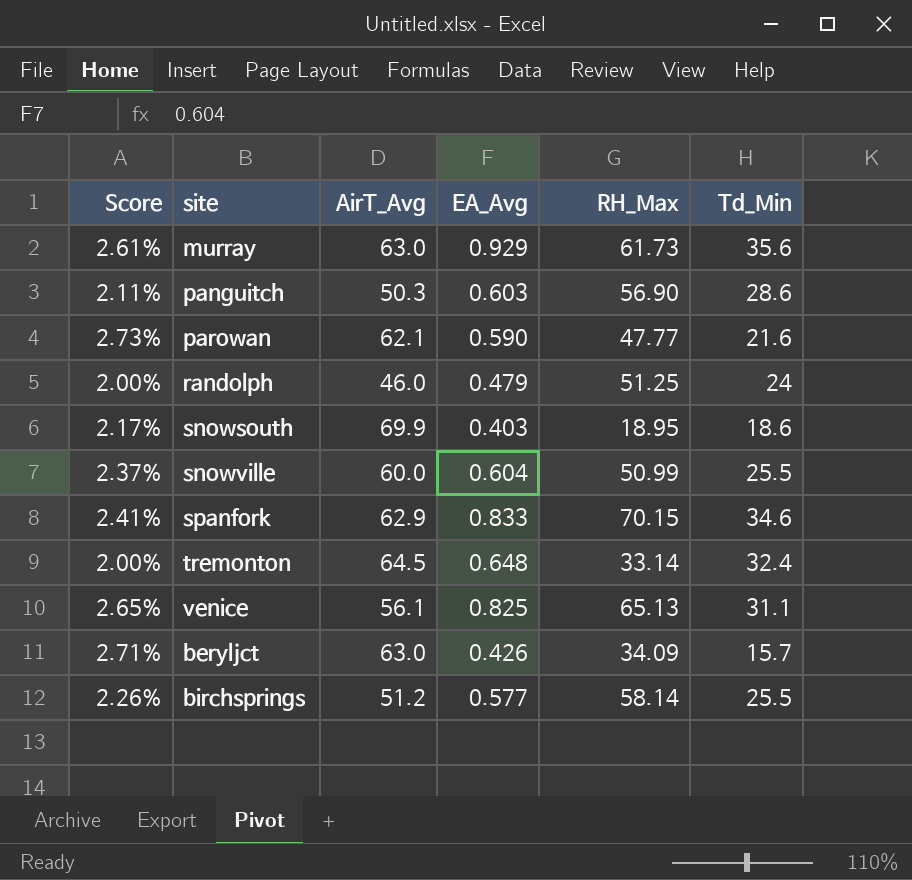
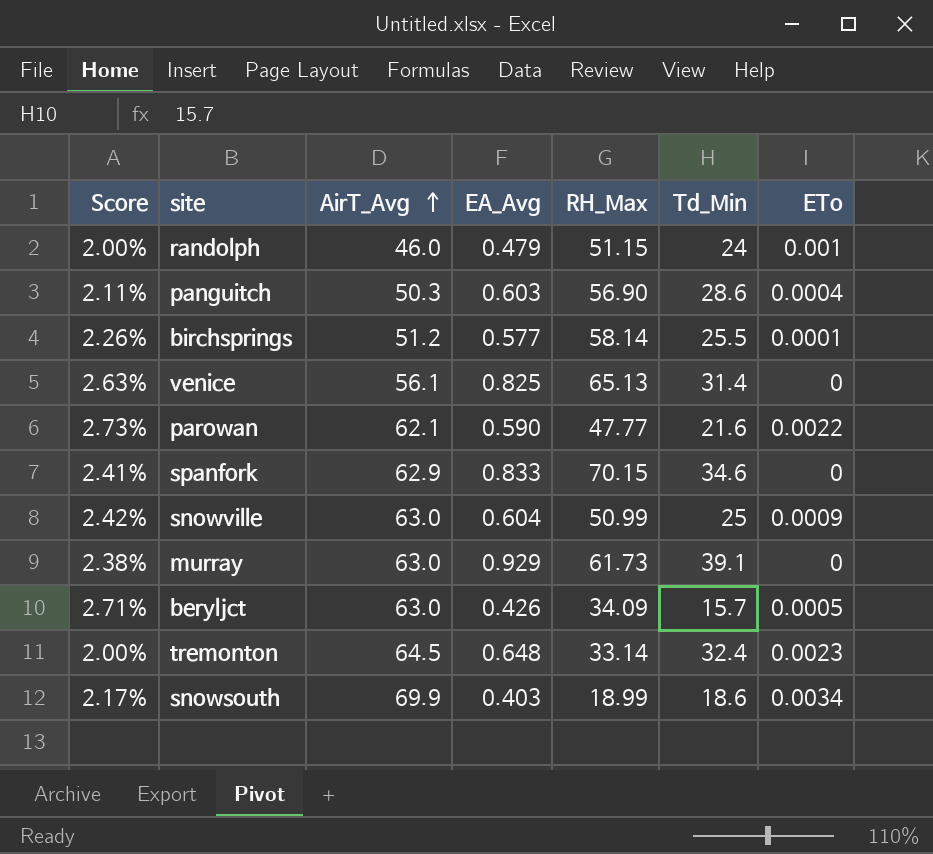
row order: none -> AirT_Avg ascending
column ETo | position: none -> 7
randolph | RH_Max: 51.25 -> 51.15
venice | Score: 2.65% -> 2.63%
venice | Td_Min: 31.1 -> 31.4
snowville | Score: 2.37% -> 2.42%
snowville | AirT_Avg: 60.0 -> 63.0
snowville | Td_Min: 25.5 -> 25
murray | Score: 2.61% -> 2.38%
murray | Td_Min: 35.6 -> 39.1
snowsouth | RH_Max: 18.95 -> 18.99

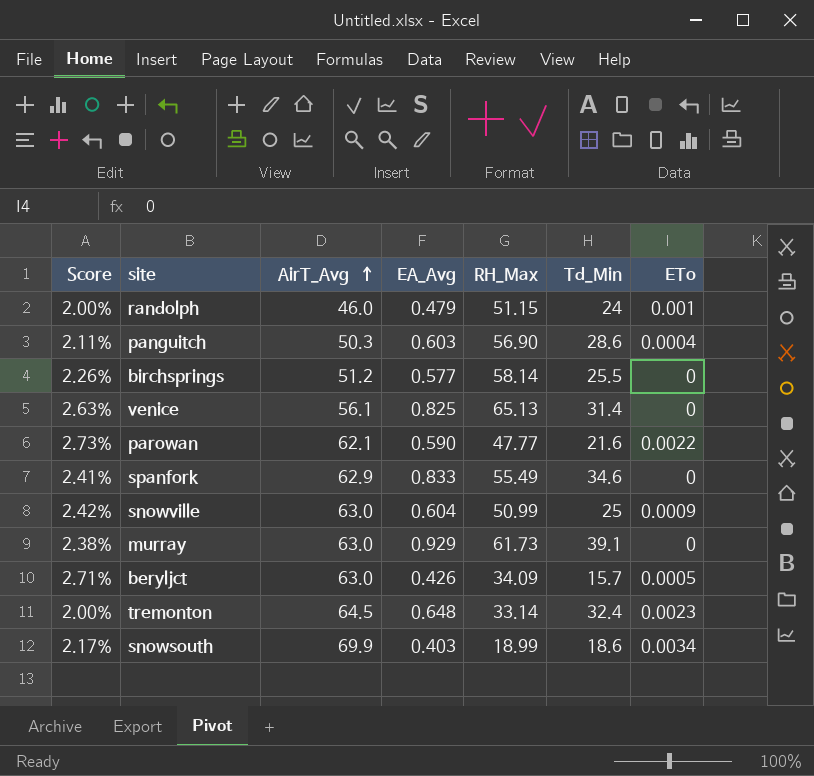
birchsprings | ETo: 0.0001 -> 0
spanfork | RH_Max: 70.15 -> 55.49

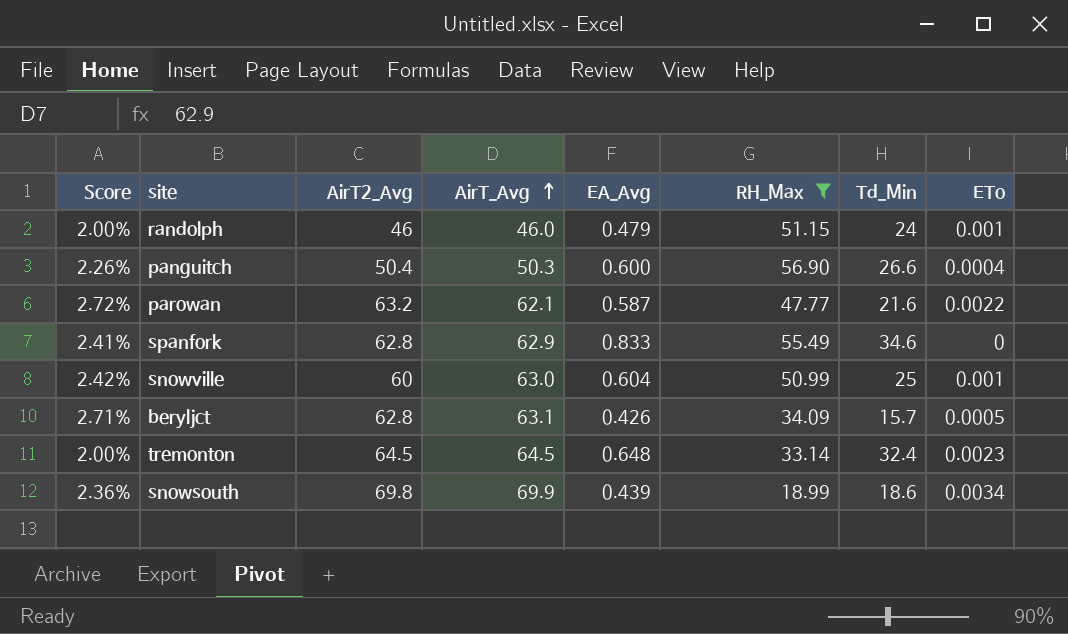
filter: none -> RH_Max <= 56.90
column AirT2_Avg | position: none -> 3
panguitch | Score: 2.11% -> 2.26%
panguitch | EA_Avg: 0.603 -> 0.600
panguitch | Td_Min: 28.6 -> 26.6
parowan | Score: 2.73% -> 2.72%
parowan | EA_Avg: 0.590 -> 0.587
snowville | ETo: 0.0009 -> 0.001
beryljct | AirT_Avg: 63.0 -> 63.1
snowsouth | Score: 2.17% -> 2.36%
snowsouth | EA_Avg: 0.403 -> 0.439

